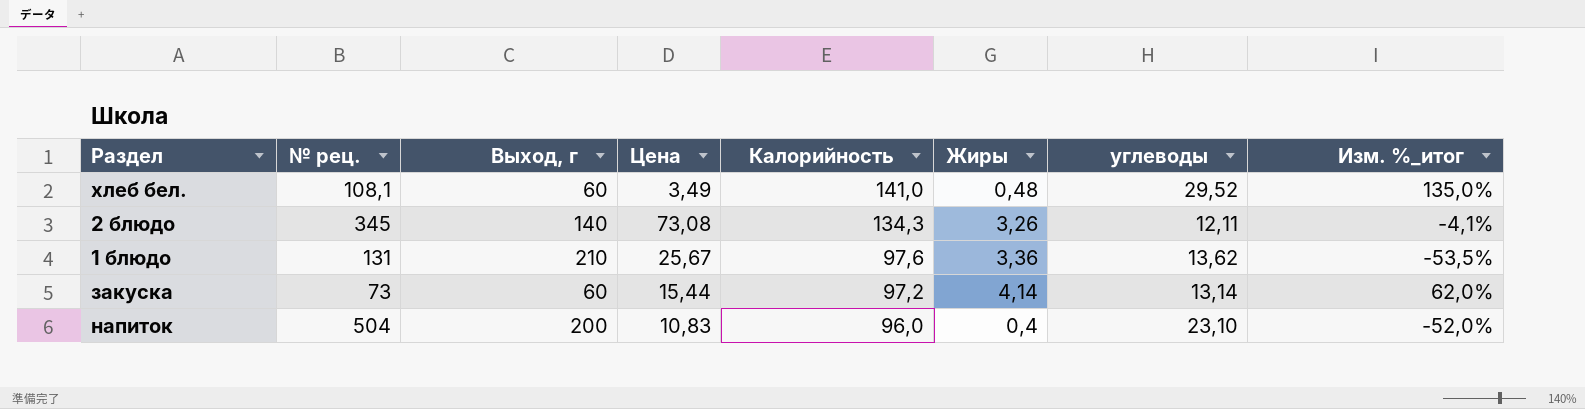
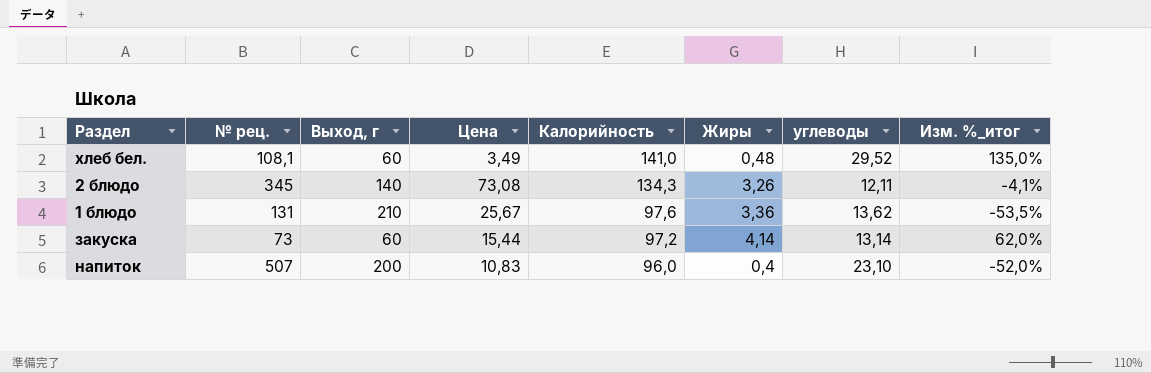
напиток | № рец.: 504 -> 507

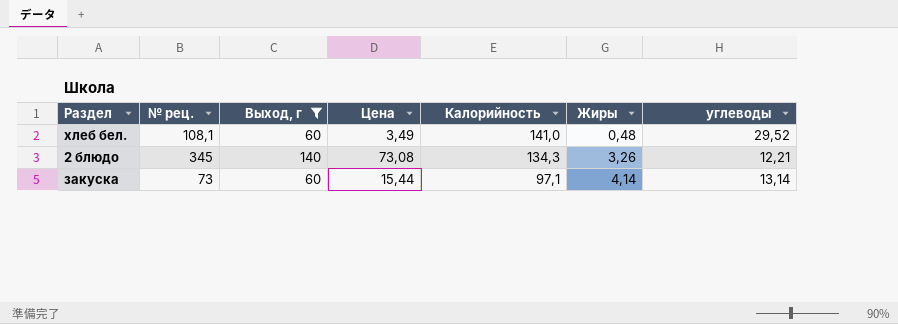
filter: none -> Выход, г <= 140
column Изм. %_итог | formula: ([Калорийность] - [Выход, г]) / [Выход, г] -> none
2 блюдо | углеводы: 12,11 -> 12,21
закуска | Калорийность: 97,2 -> 97,1

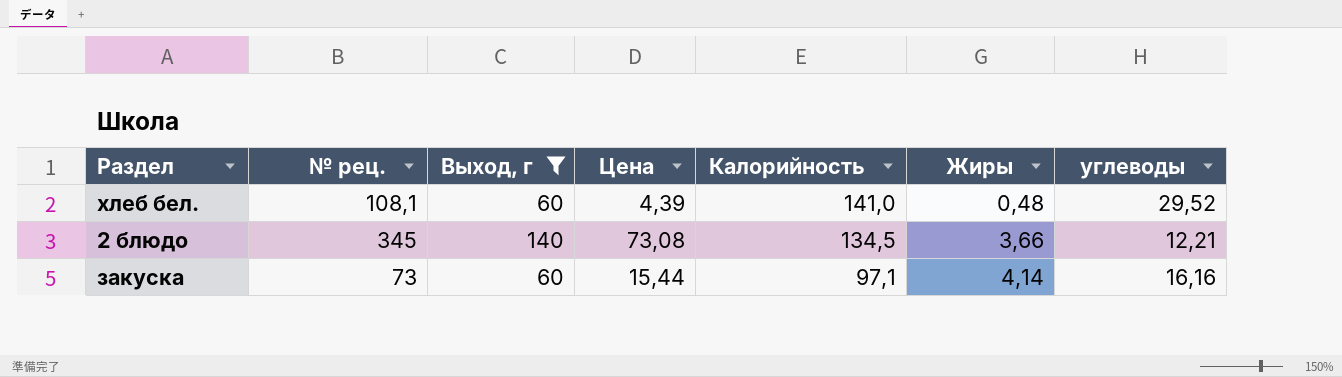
хлеб бел. | Цена: 3,49 -> 4,39
2 блюдо | Калорийность: 134,3 -> 134,5
2 блюдо | Жиры: 3,26 -> 3,66
закуска | углеводы: 13,14 -> 16,16

